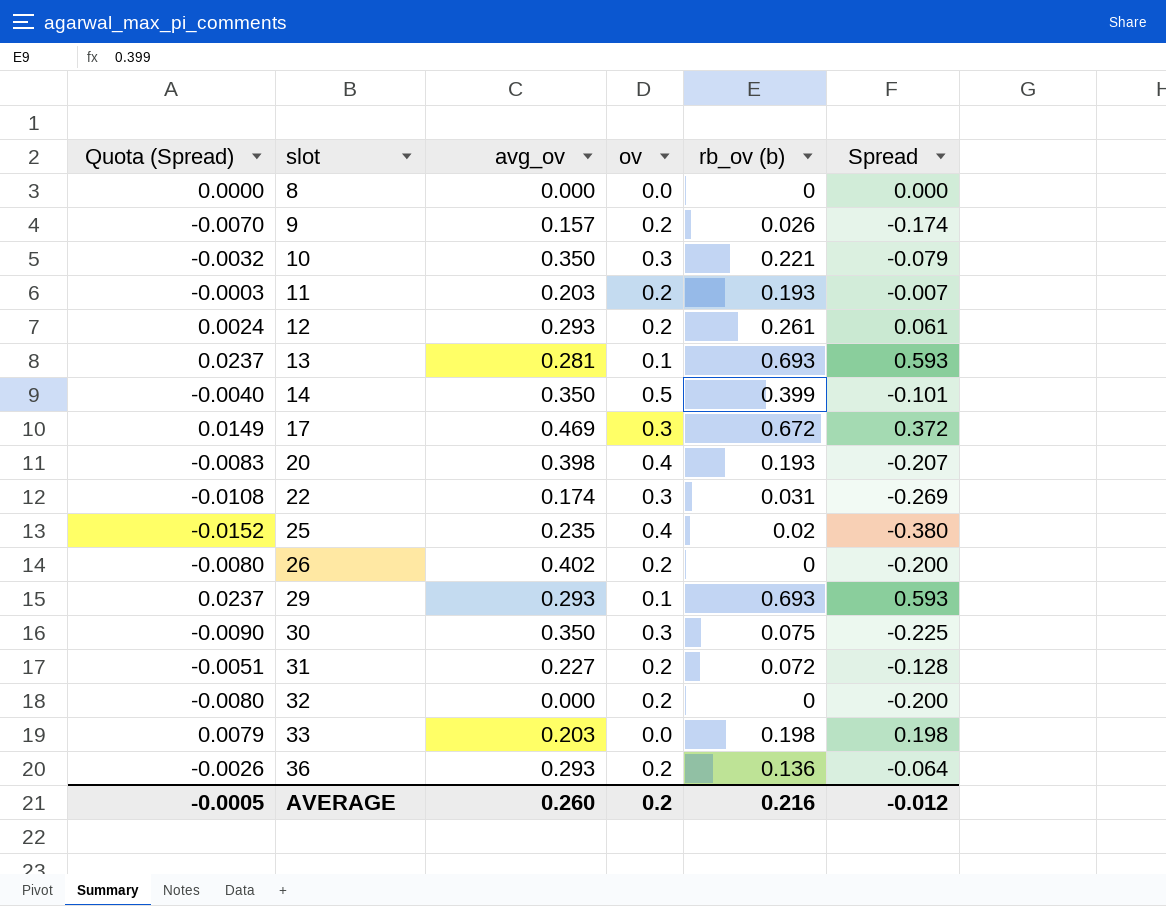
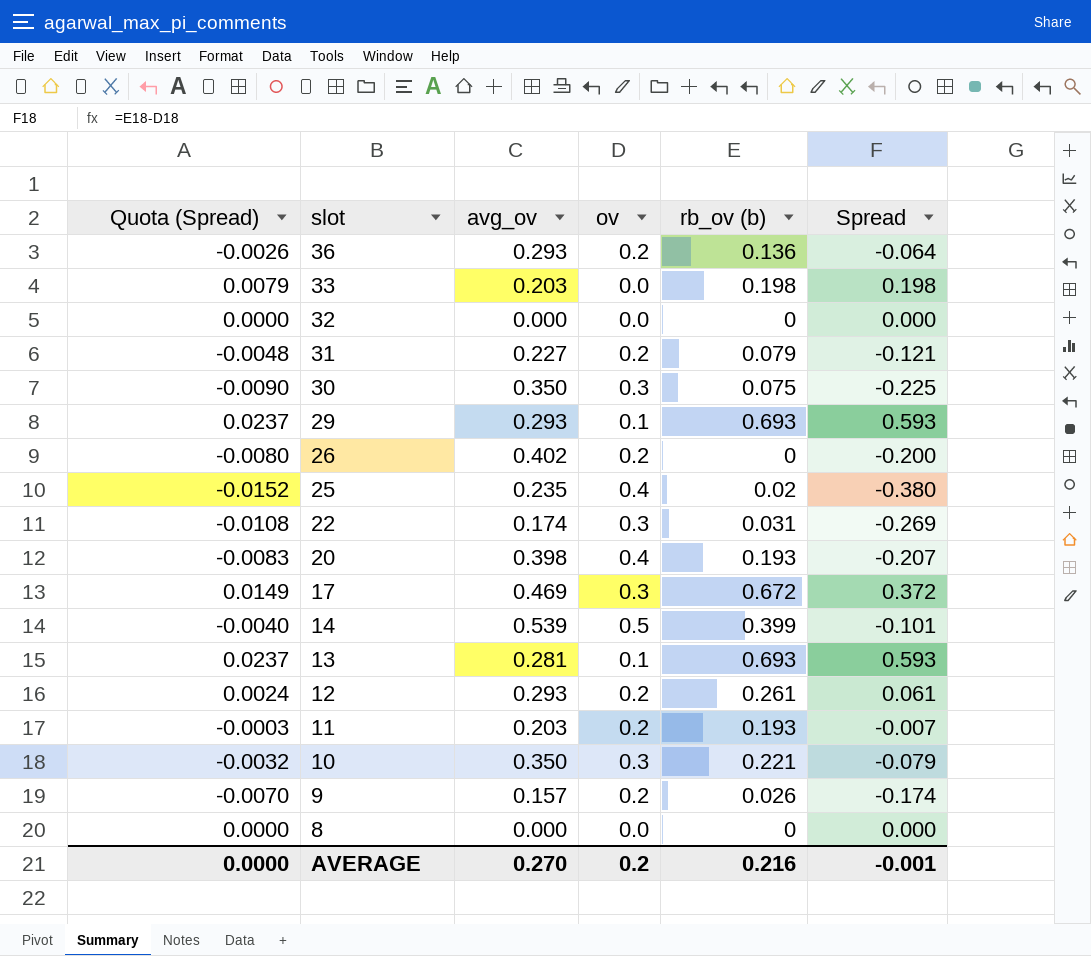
row order: slot ascending -> slot descending
32 | Quota (Spread): -0.0080 -> 0.0000
32 | ov: 0.2 -> 0.0
32 | Spread: -0.200 -> 0.000
31 | Quota (Spread): -0.0051 -> -0.0048
31 | rb_ov (b): 0.072 -> 0.079
31 | Spread: -0.128 -> -0.121
14 | avg_ov: 0.350 -> 0.539
AVERAGE | Quota (Spread): -0.0005 -> 0.0000
AVERAGE | avg_ov: 0.260 -> 0.270
AVERAGE | Spread: -0.012 -> -0.001

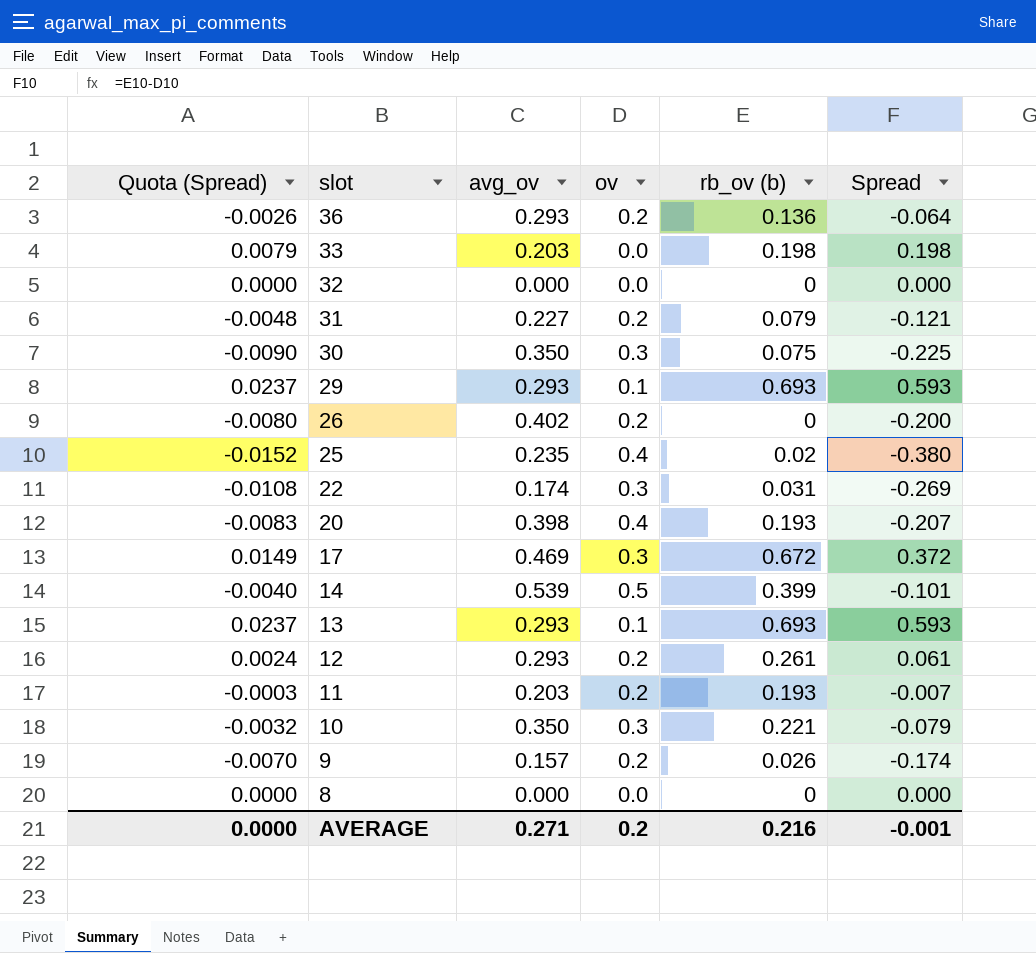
13 | avg_ov: 0.281 -> 0.293
AVERAGE | avg_ov: 0.270 -> 0.271

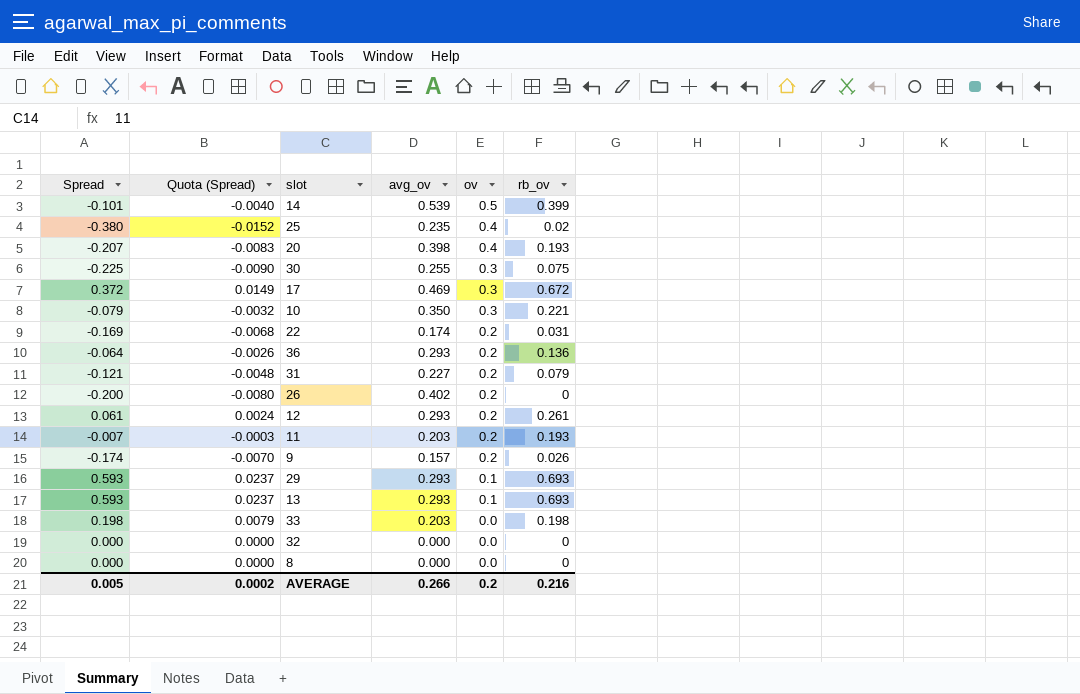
row order: slot descending -> ov descending
column Spread | position: 6 -> 1
column name: rb_ov (b) -> rb_ov
30 | avg_ov: 0.350 -> 0.255
22 | Spread: -0.269 -> -0.169
22 | Quota (Spread): -0.0108 -> -0.0068
22 | ov: 0.3 -> 0.2
AVERAGE | Spread: -0.001 -> 0.005
AVERAGE | Quota (Spread): 0.0000 -> 0.0002
AVERAGE | avg_ov: 0.271 -> 0.266

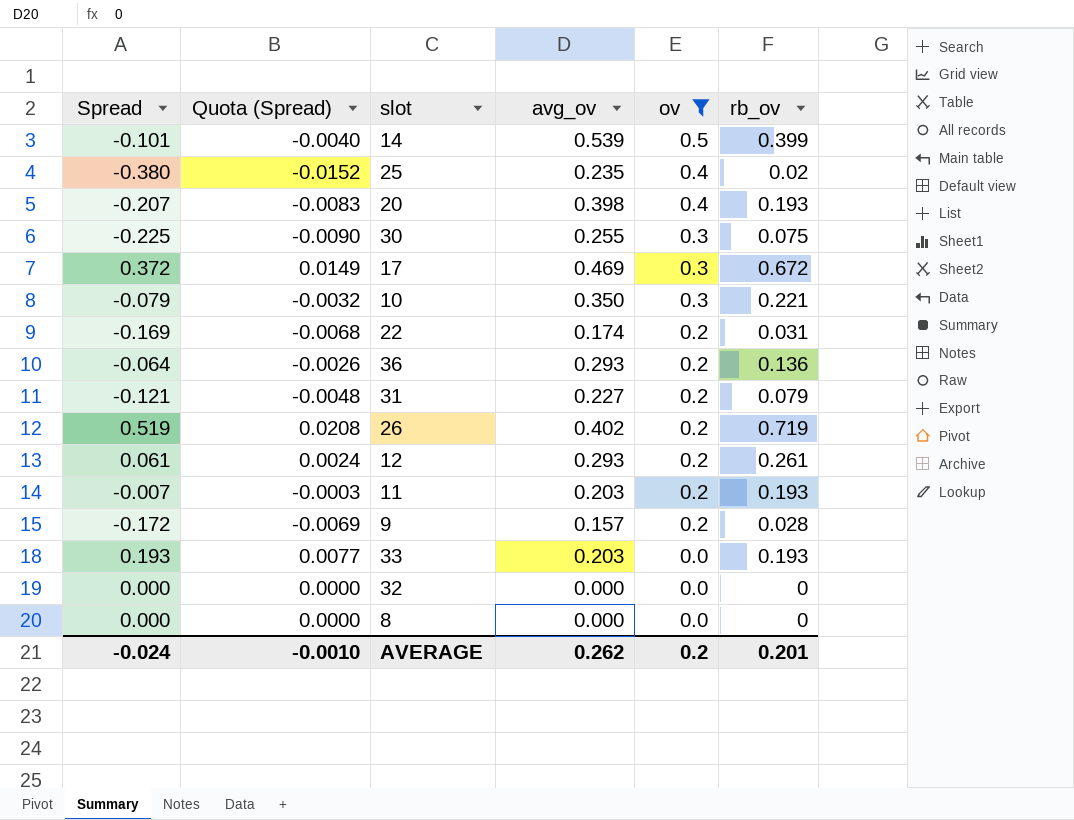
filter: none -> ov != 0.1
26 | Spread: -0.200 -> 0.519
26 | Quota (Spread): -0.0080 -> 0.0208
26 | rb_ov: 0 -> 0.719
9 | Spread: -0.174 -> -0.172
9 | Quota (Spread): -0.0070 -> -0.0069
9 | rb_ov: 0.026 -> 0.028
33 | Spread: 0.198 -> 0.193
33 | Quota (Spread): 0.0079 -> 0.0077
33 | rb_ov: 0.198 -> 0.193
AVERAGE | Spread: 0.005 -> -0.024
AVERAGE | Quota (Spread): 0.0002 -> -0.0010
AVERAGE | avg_ov: 0.266 -> 0.262
AVERAGE | rb_ov: 0.216 -> 0.201

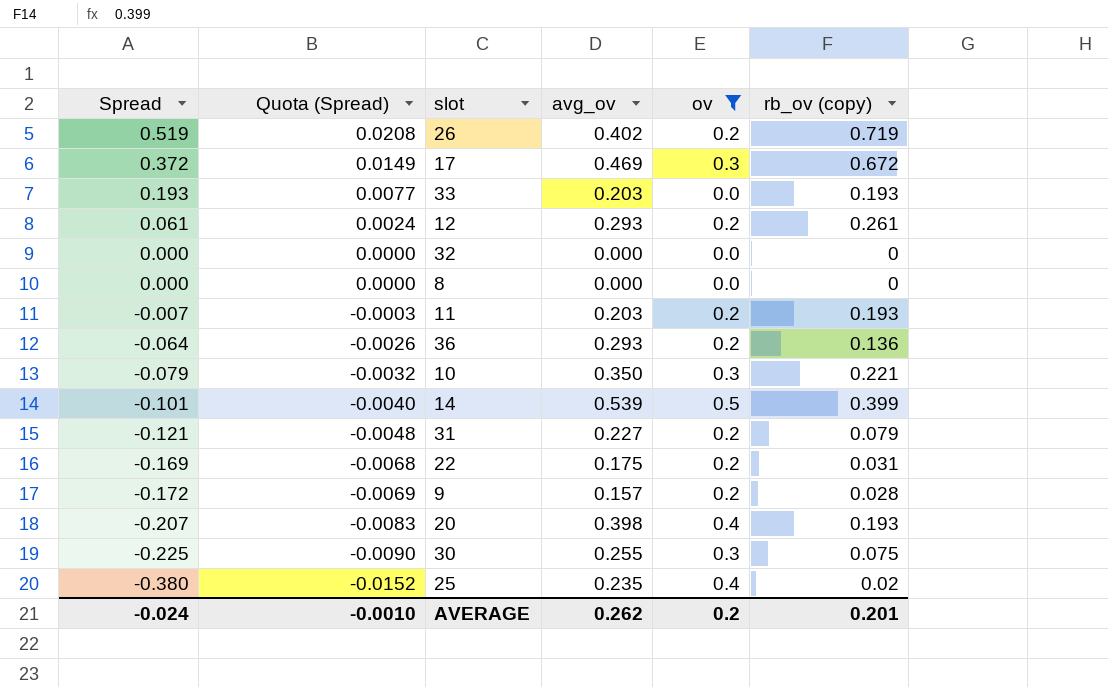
row order: ov descending -> Spread descending
column name: rb_ov -> rb_ov (copy)
22 | avg_ov: 0.174 -> 0.175

